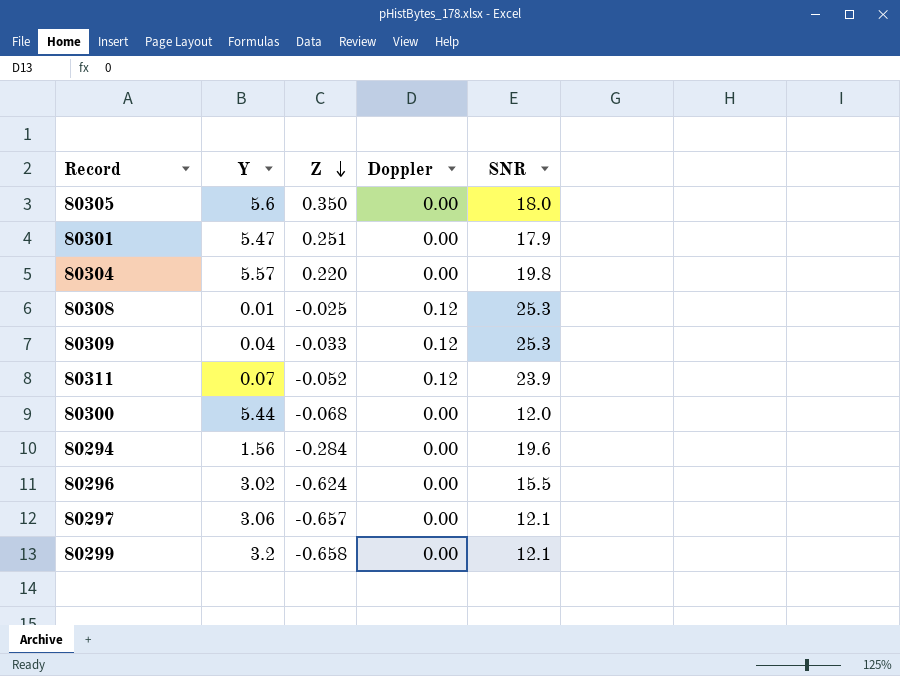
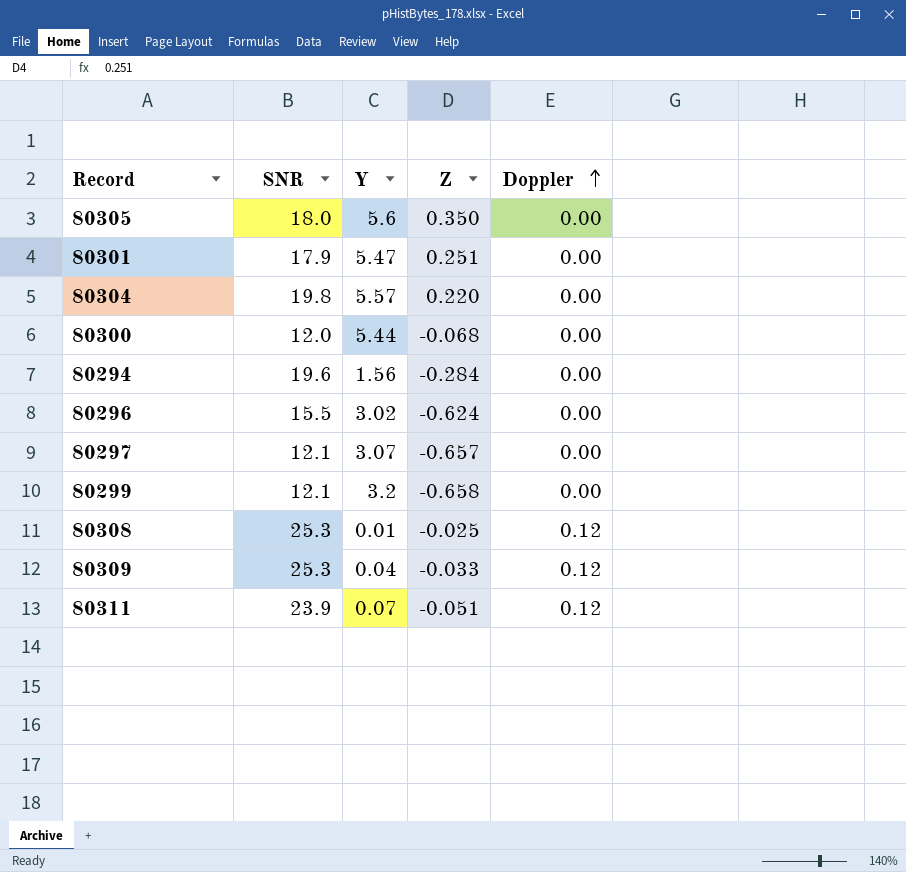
row order: Z descending -> Doppler ascending
column SNR | position: 5 -> 2
80297 | Y: 3.06 -> 3.07
80311 | Z: -0.052 -> -0.051

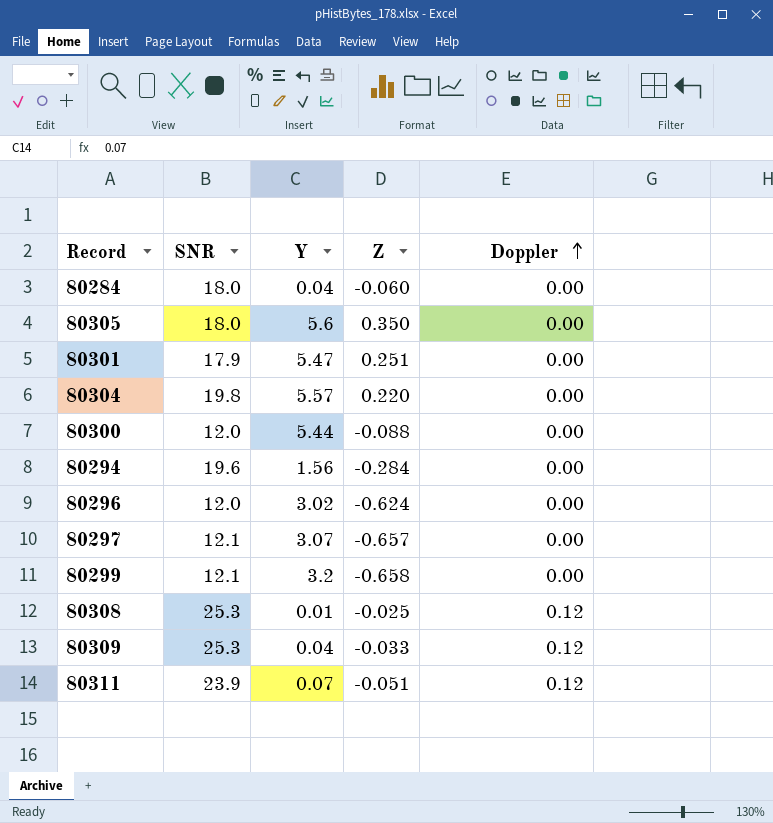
row 80284: none -> 18.0 | 0.04 | -0.060 | 0.00
80300 | Z: -0.068 -> -0.088
80296 | SNR: 15.5 -> 12.0

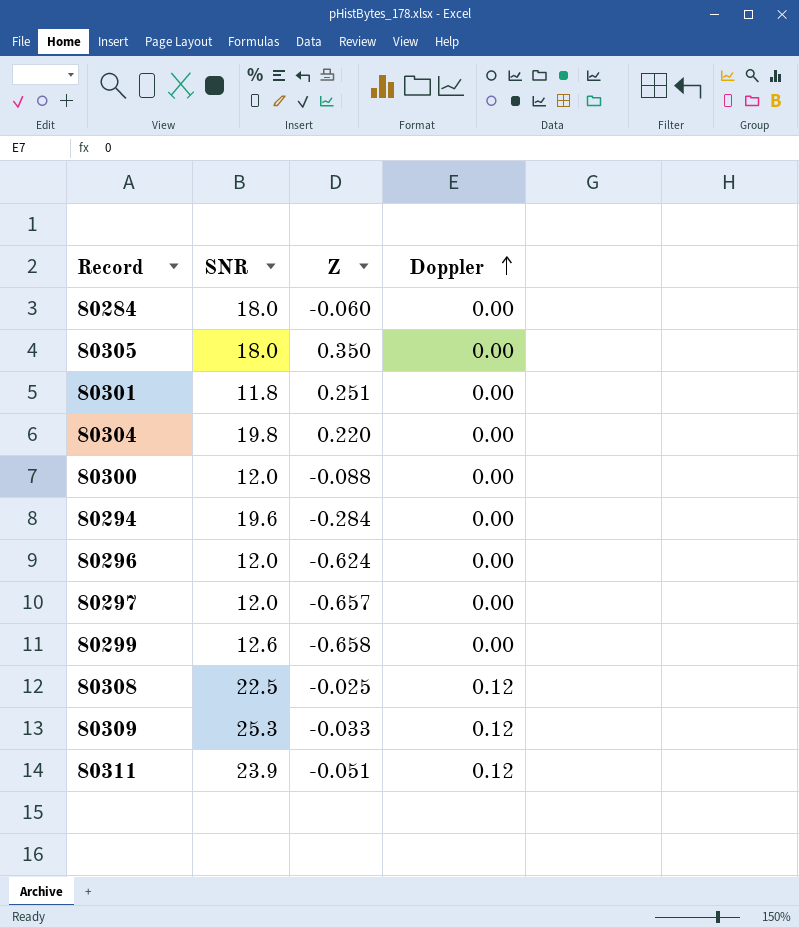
column Y | position: 3 -> none
80301 | SNR: 17.9 -> 11.8
80297 | SNR: 12.1 -> 12.0
80299 | SNR: 12.1 -> 12.6
80308 | SNR: 25.3 -> 22.5

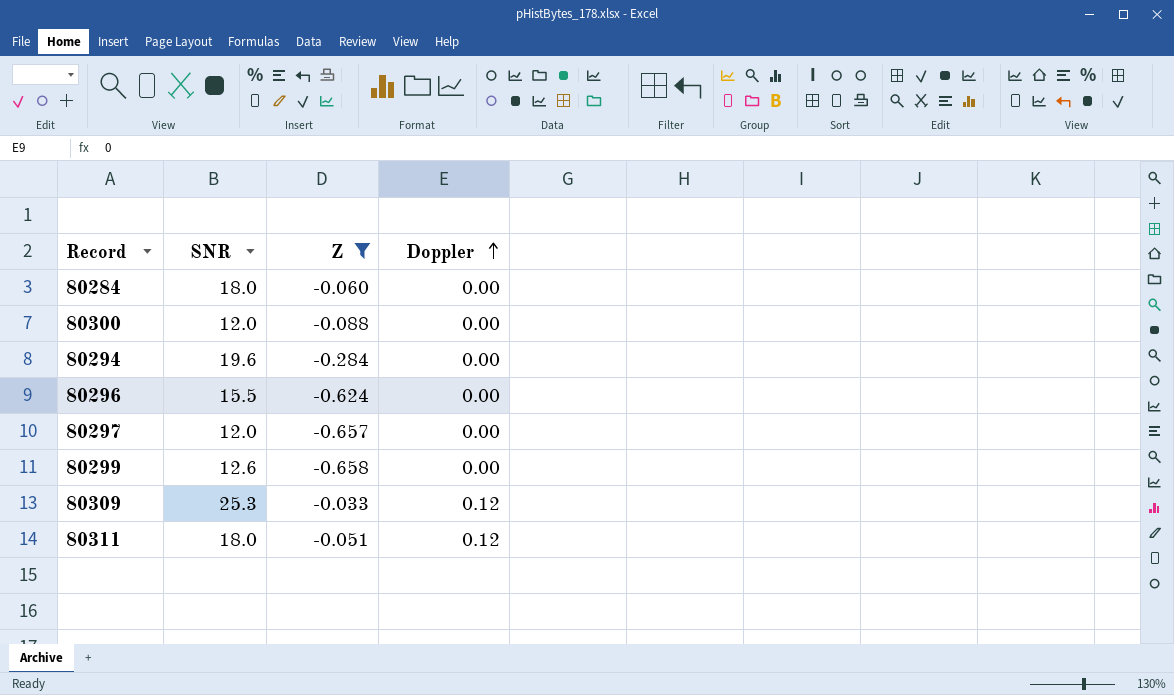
filter: none -> Z <= -0.033
80296 | SNR: 12.0 -> 15.5
80311 | SNR: 23.9 -> 18.0

